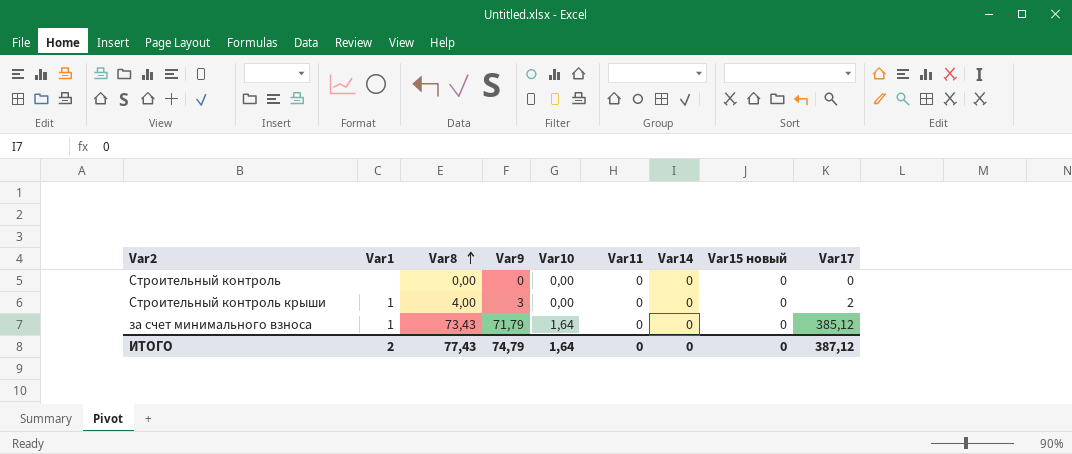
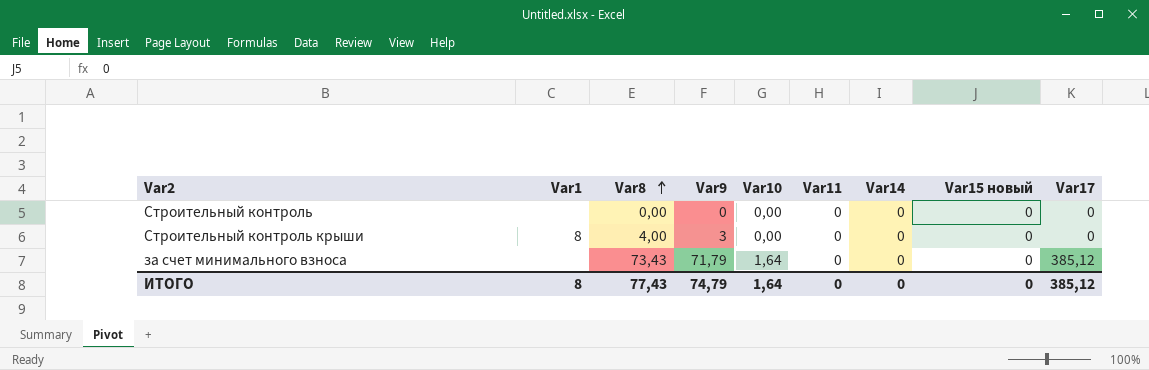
Строительный контроль крыши | Var1: 1 -> 8
Строительный контроль крыши | Var17: 2 -> 0
за счет минимального взноса | Var1: 1 -> none
ИТОГО | Var1: 2 -> 8
ИТОГО | Var17: 387,12 -> 385,12

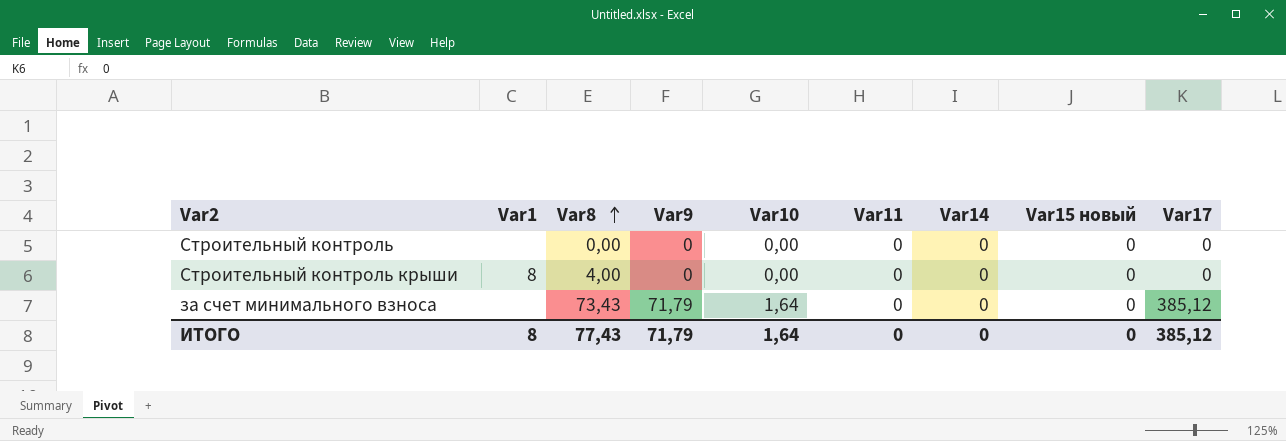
Строительный контроль крыши | Var9: 3 -> 0
ИТОГО | Var9: 74,79 -> 71,79

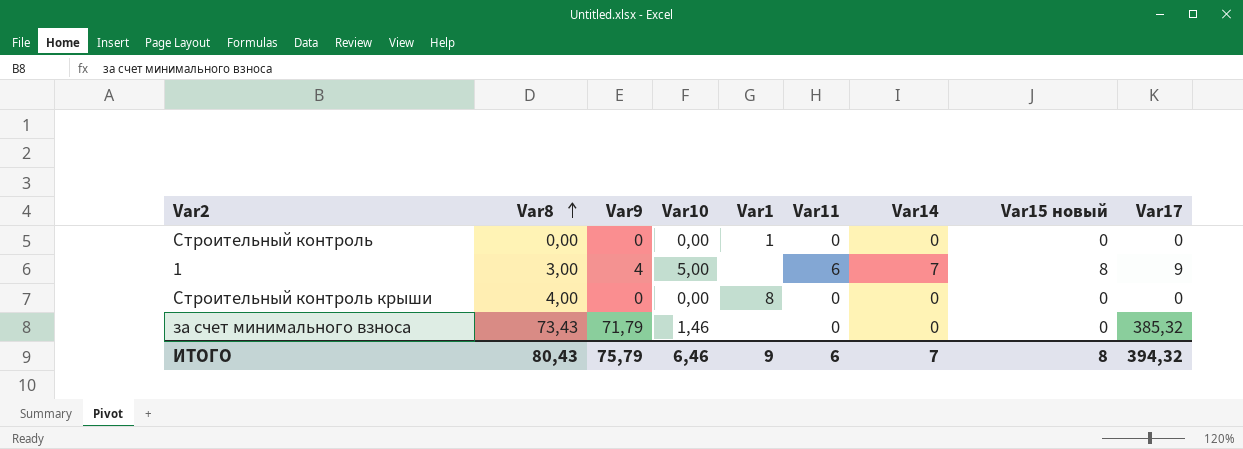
column Var1 | position: 2 -> 5
Строительный контроль | Var1: none -> 1
row 1: none -> 3,00 | 4 | 5,00 | none | 6 | 7 | 8 | 9
за счет минимального взноса | Var10: 1,64 -> 1,46
за счет минимального взноса | Var17: 385,12 -> 385,32
ИТОГО | Var8: 77,43 -> 80,43
ИТОГО | Var9: 71,79 -> 75,79
ИТОГО | Var10: 1,64 -> 6,46
ИТОГО | Var1: 8 -> 9
ИТОГО | Var11: 0 -> 6
ИТОГО | Var14: 0 -> 7
ИТОГО | Var15 новый: 0 -> 8
ИТОГО | Var17: 385,12 -> 394,32

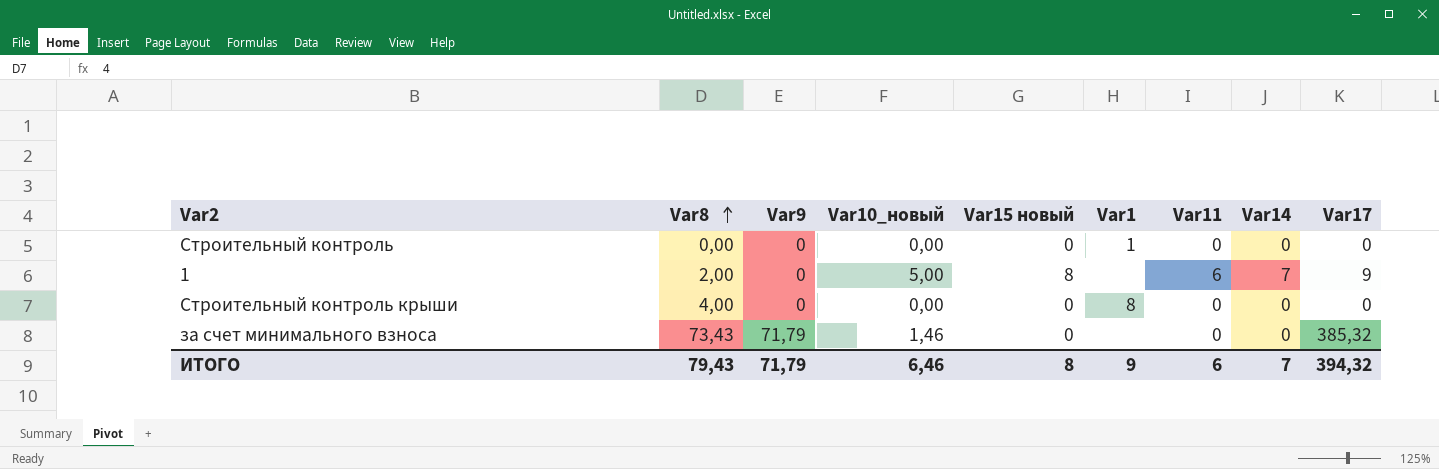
column name: Var10 -> Var10_новый
column Var15 новый | position: 8 -> 5
1 | Var8: 3,00 -> 2,00
1 | Var9: 4 -> 0
ИТОГО | Var8: 80,43 -> 79,43
ИТОГО | Var9: 75,79 -> 71,79

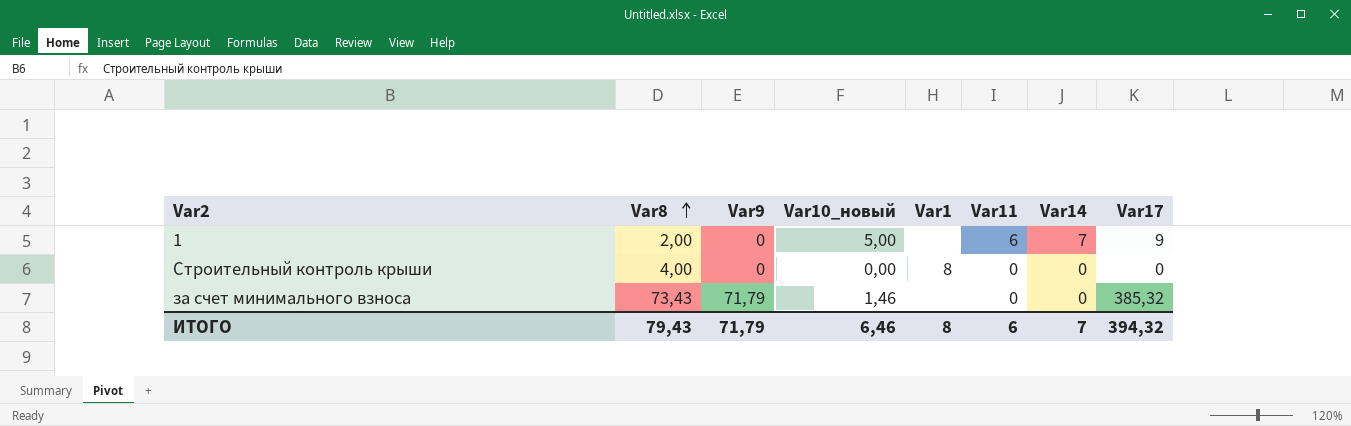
column Var15 новый | position: 5 -> none
row Строительный контроль: 0,00 | 0 | 0,00 | 0 | 1 | 0 | 0 | 0 -> none
ИТОГО | Var1: 9 -> 8

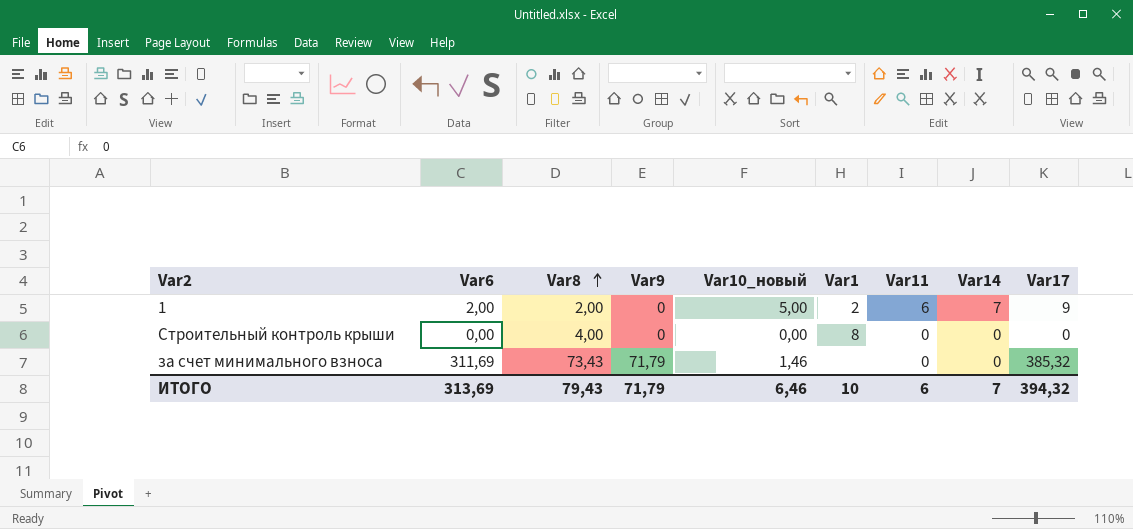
column Var6 | position: none -> 2
1 | Var1: none -> 2
ИТОГО | Var1: 8 -> 10

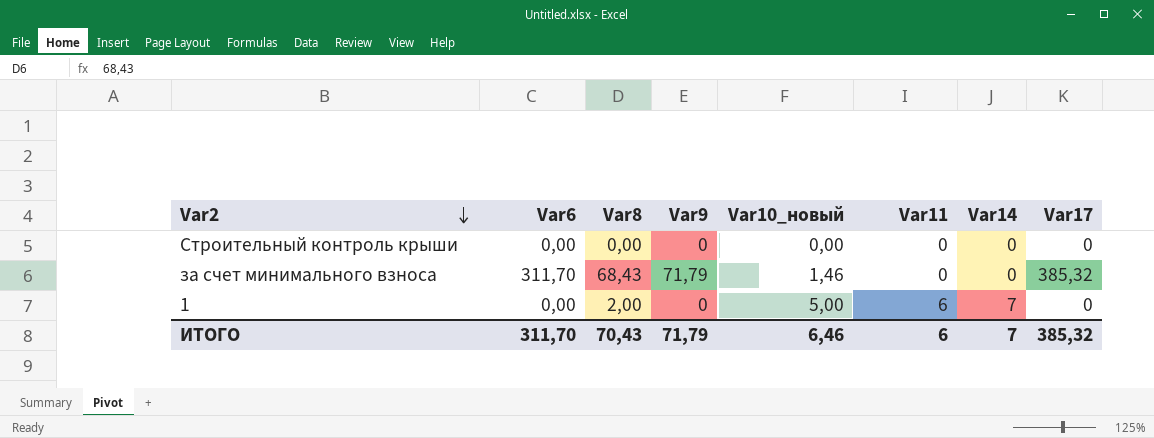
row order: Var8 ascending -> Var2 descending
column Var1 | position: 6 -> none
Строительный контроль крыши | Var8: 4,00 -> 0,00
за счет минимального взноса | Var6: 311,69 -> 311,70
за счет минимального взноса | Var8: 73,43 -> 68,43
1 | Var6: 2,00 -> 0,00
1 | Var17: 9 -> 0
ИТОГО | Var6: 313,69 -> 311,70
ИТОГО | Var8: 79,43 -> 70,43
ИТОГО | Var17: 394,32 -> 385,32

